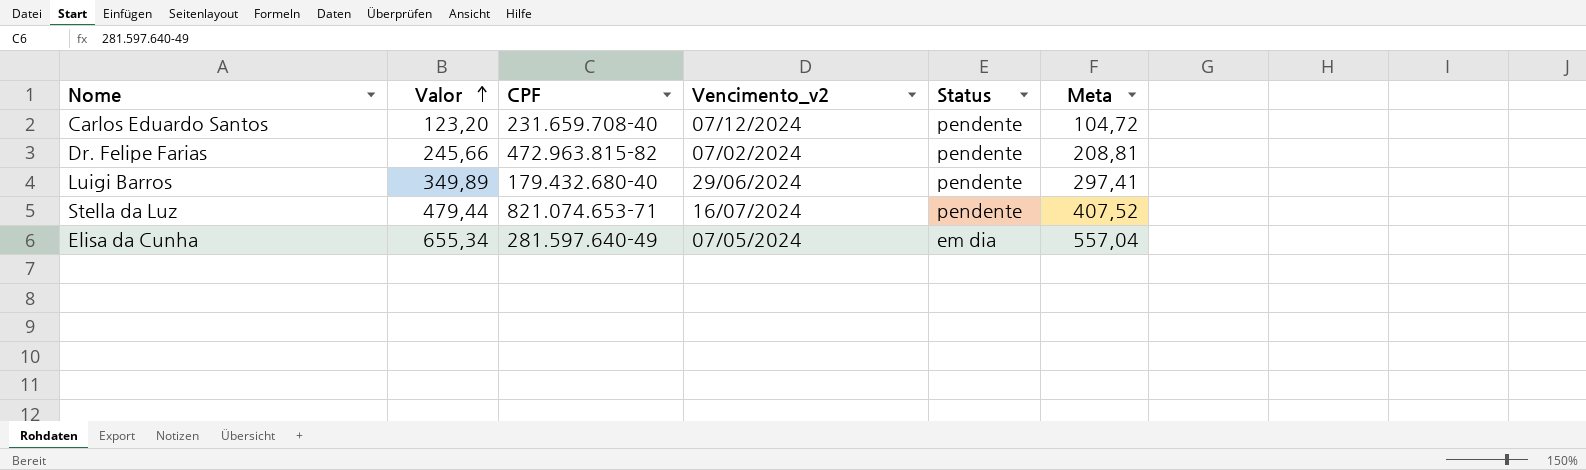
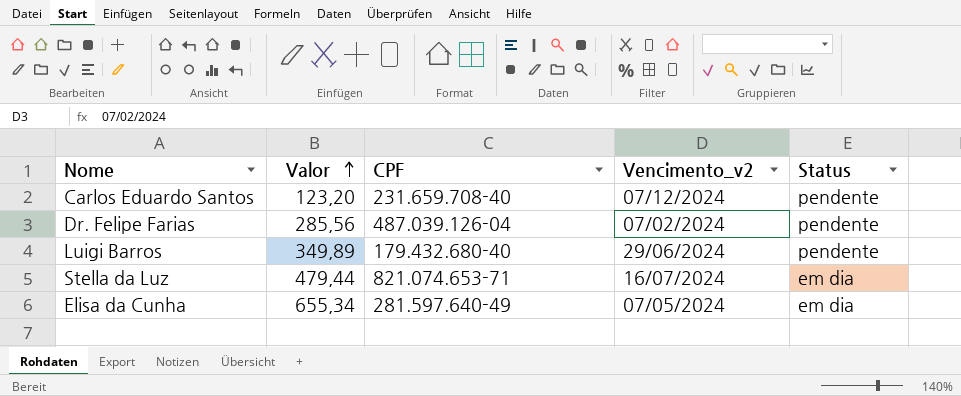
column Meta | formula: [Valor] * 0,85 -> none
Dr. Felipe Farias | Valor: 245,66 -> 285,56
Dr. Felipe Farias | CPF: 472.963.815-82 -> 487.039.126-04
Stella da Luz | Status: pendente -> em dia

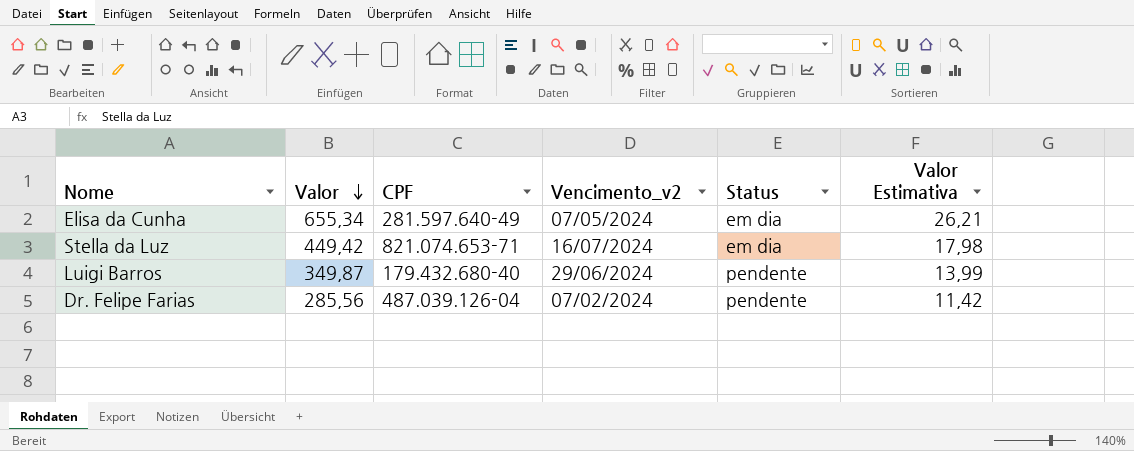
row order: Valor ascending -> Valor descending
column Valor Estimativa | formula: none -> [Valor] * 0,04
row Carlos Eduardo Santos: 123,20 | 231.659.708-40 | 07/12/2024 | pendente -> none
Stella da Luz | Valor: 479,44 -> 449,42
Luigi Barros | Valor: 349,89 -> 349,87

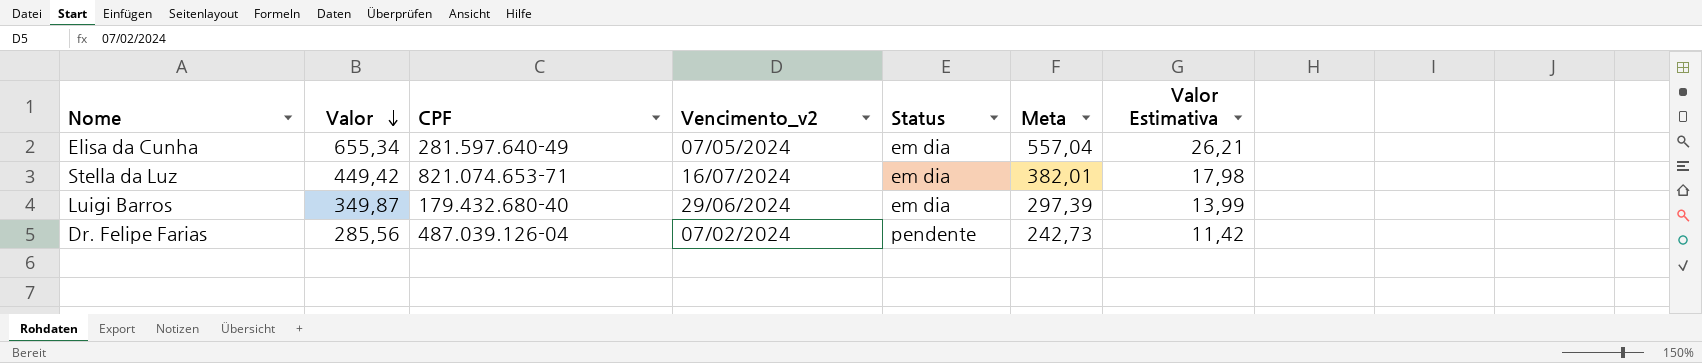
column Meta | formula: none -> [Valor] * 0,85
Luigi Barros | Status: pendente -> em dia

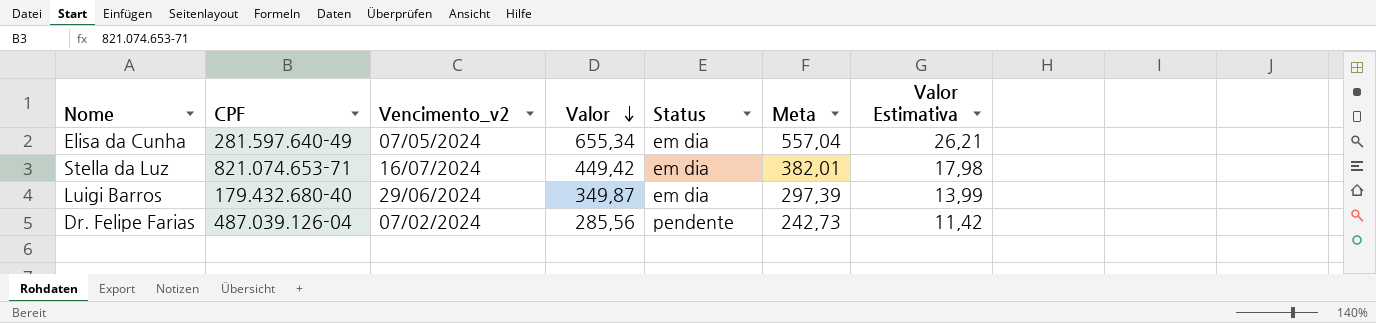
column Valor | position: 2 -> 4

